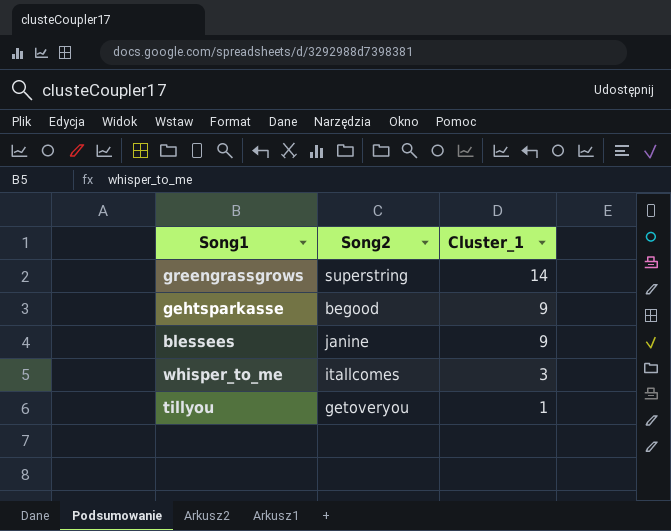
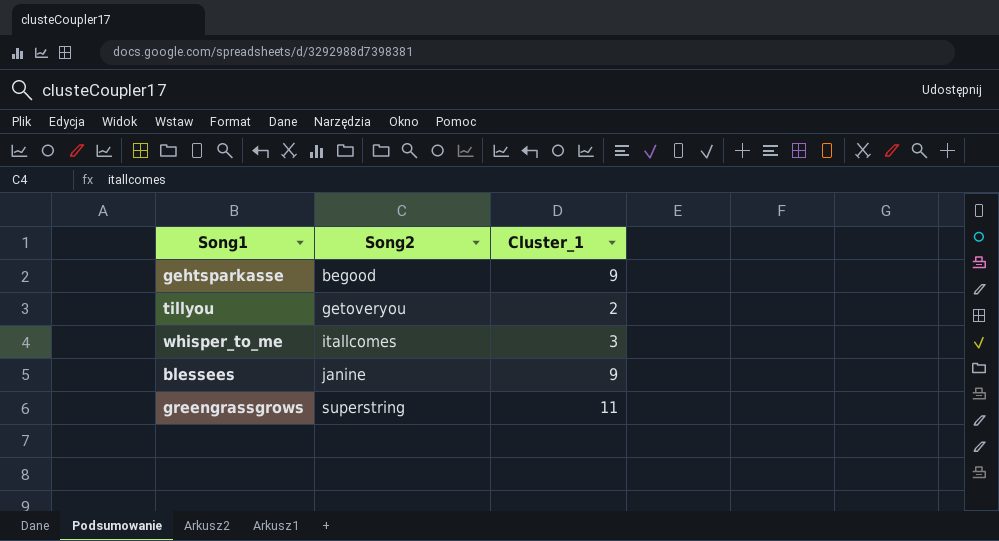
row order: Cluster_1 descending -> Song2 ascending
tillyou | Cluster_1: 1 -> 2
greengrassgrows | Cluster_1: 14 -> 11

